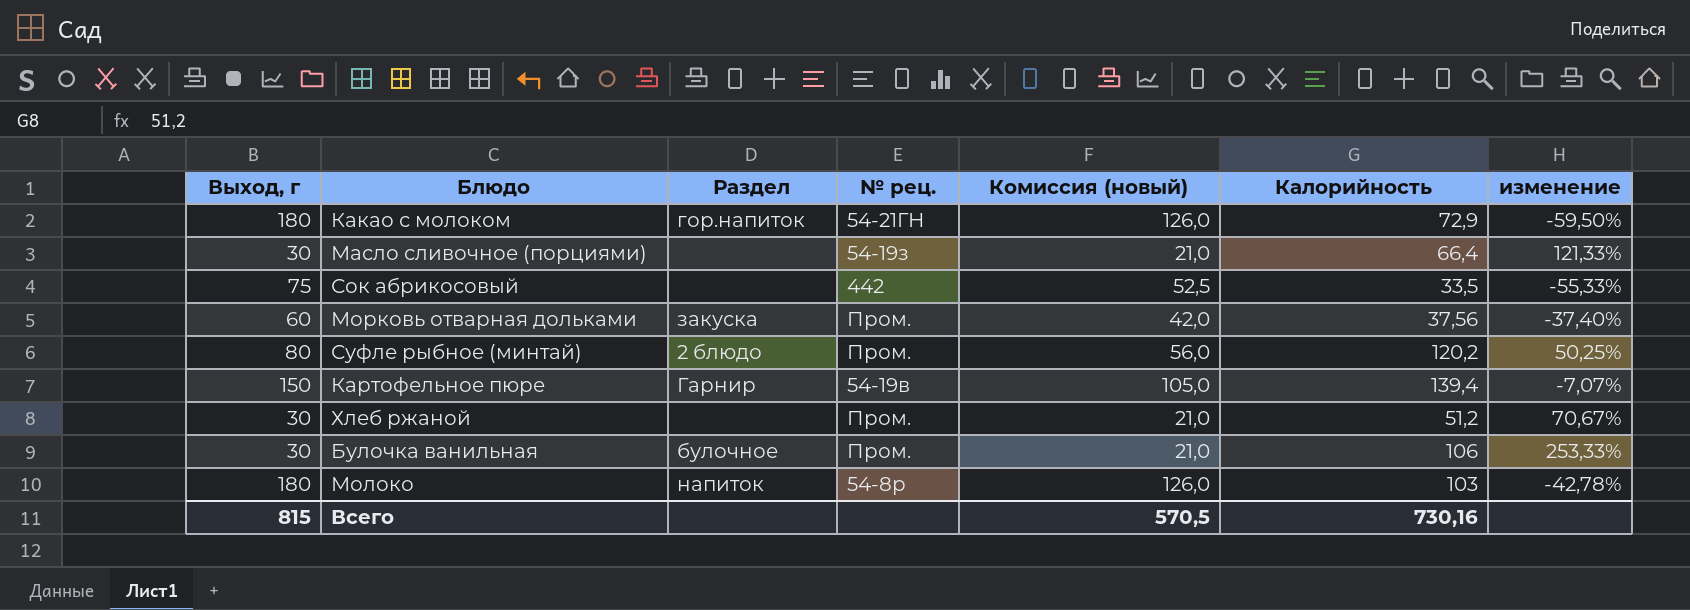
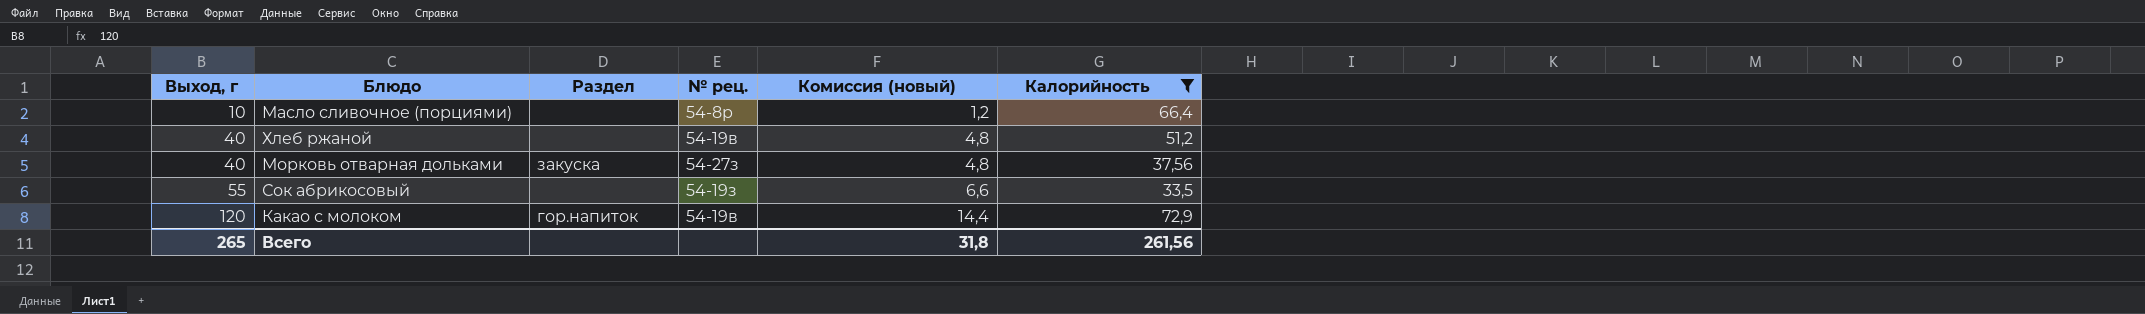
filter: none -> Калорийность <= 72,9
row order: none -> Выход, г ascending
column изменение | formula: ([Калорийность] - [Выход, г]) / [Выход, г] -> none
column Комиссия (новый) | formula: [Выход, г] * 0,7 -> [Выход, г] * 0,12
Масло сливочное (порциями) | Выход, г: 30 -> 10
Масло сливочное (порциями) | № рец.: 54-19з -> 54-8р
Хлеб ржаной | Выход, г: 30 -> 40
Хлеб ржаной | № рец.: Пром. -> 54-19в
Морковь отварная дольками | Выход, г: 60 -> 40
Морковь отварная дольками | № рец.: Пром. -> 54-27з
Сок абрикосовый | Выход, г: 75 -> 55
Сок абрикосовый | № рец.: 442 -> 54-19з
Какао с молоком | Выход, г: 180 -> 120
Какао с молоком | № рец.: 54-21ГН -> 54-19в
Всего | Выход, г: 815 -> 265
Всего | Комиссия (новый): 570,5 -> 31,8
Всего | Калорийность: 730,16 -> 261,56

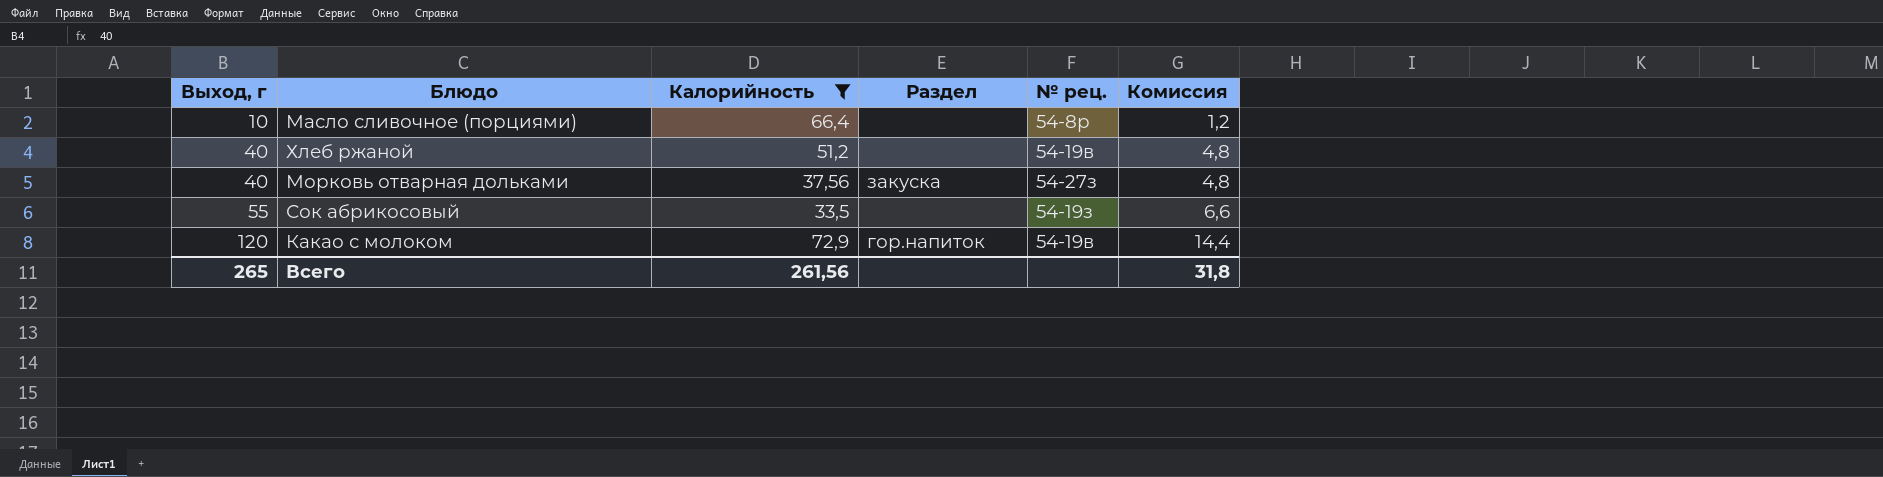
column Калорийность | position: 6 -> 3
column name: Комиссия (новый) -> Комиссия

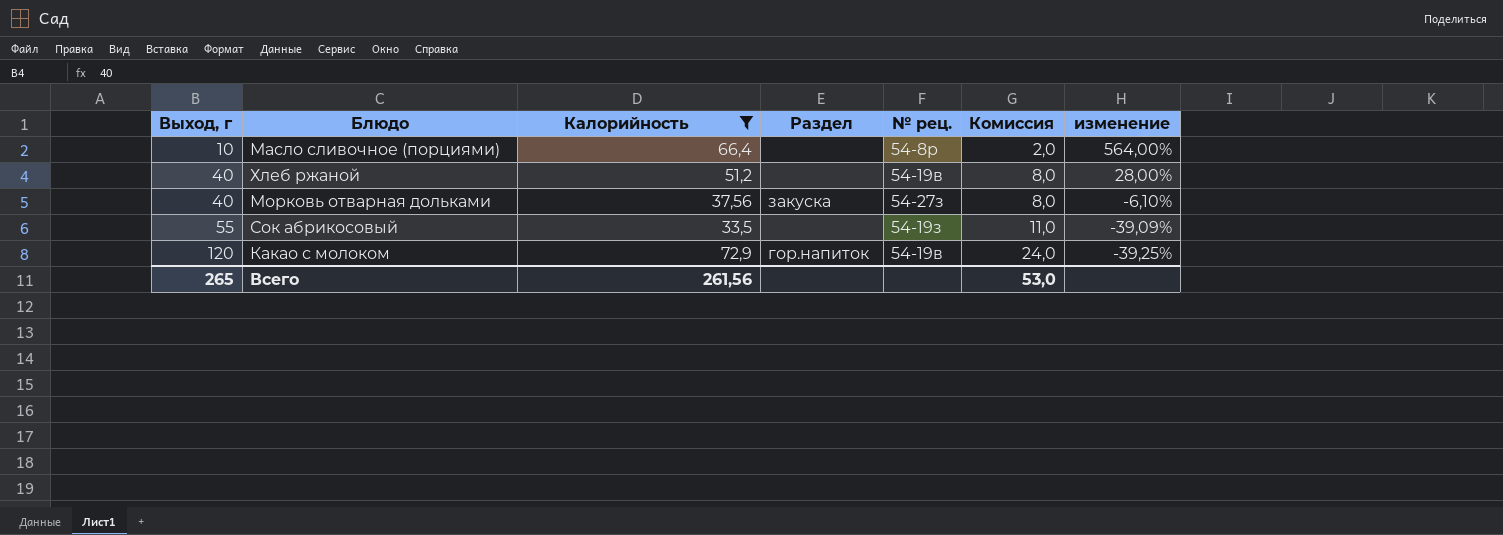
column Комиссия | formula: [Выход, г] * 0,12 -> [Выход, г] * 0,2
column изменение | formula: none -> ([Калорийность] - [Выход, г]) / [Выход, г]
Всего | Комиссия: 31,8 -> 53,0

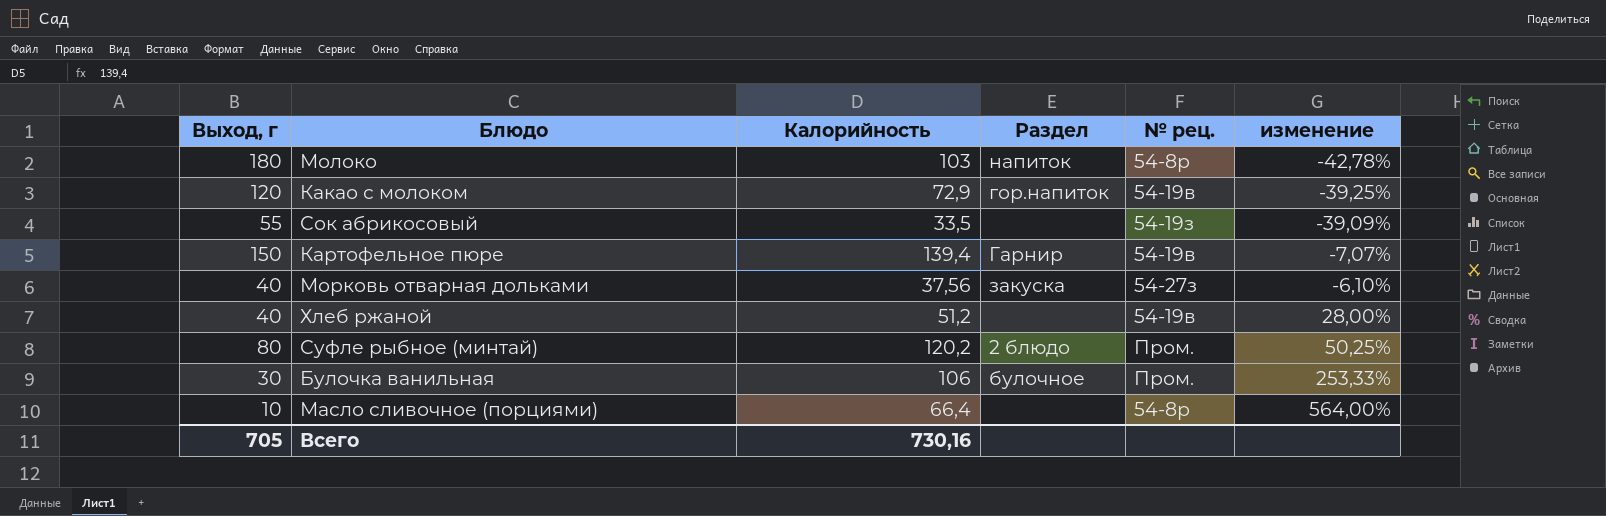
filter: Калорийность <= 72,9 -> none
row order: Выход, г ascending -> изменение ascending
column Комиссия | formula: [Выход, г] * 0,2 -> none
Всего | Выход, г: 265 -> 705
Всего | Калорийность: 261,56 -> 730,16

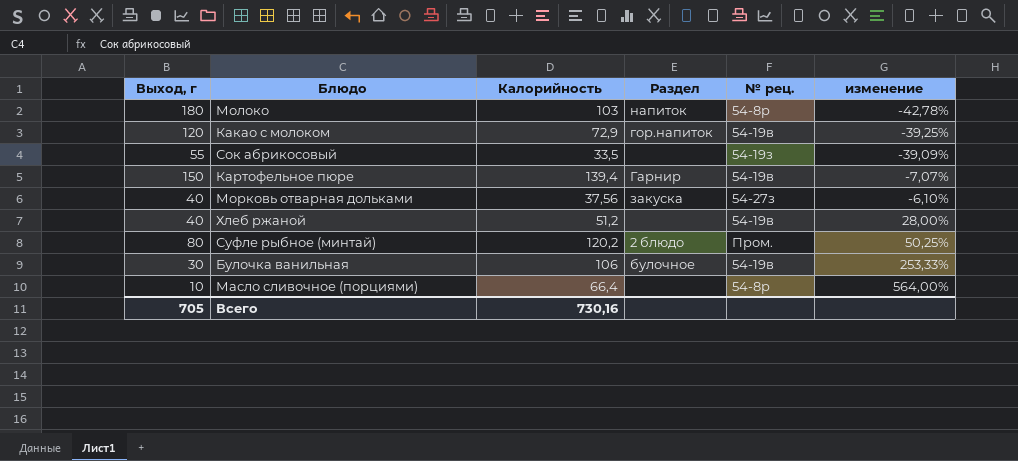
Булочка ванильная | № рец.: Пром. -> 54-19в

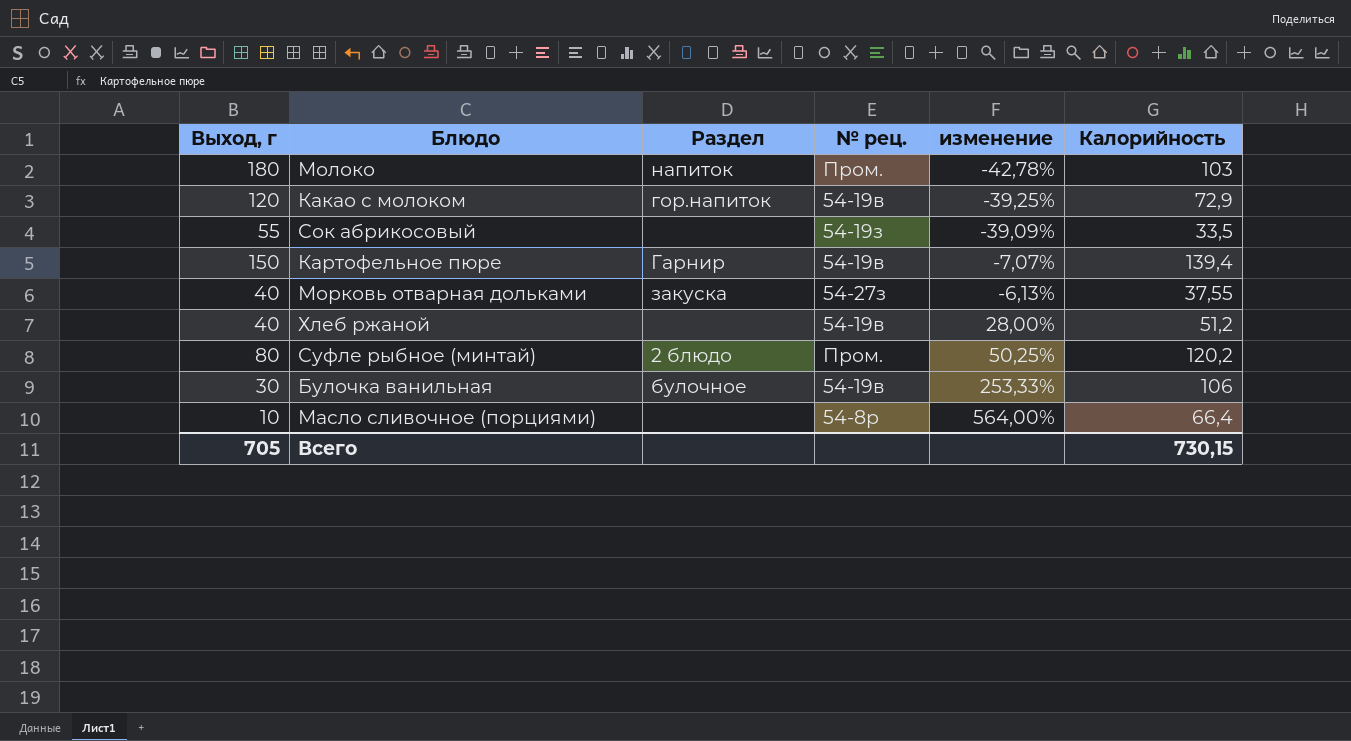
column Калорийность | position: 3 -> 6
Молоко | № рец.: 54-8р -> Пром.
Морковь отварная дольками | изменение: -6,10% -> -6,13%
Морковь отварная дольками | Калорийность: 37,56 -> 37,55
Всего | Калорийность: 730,16 -> 730,15

